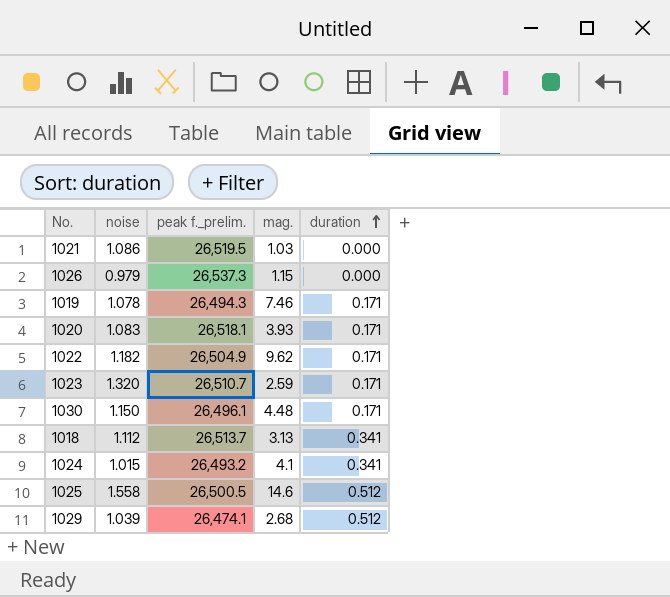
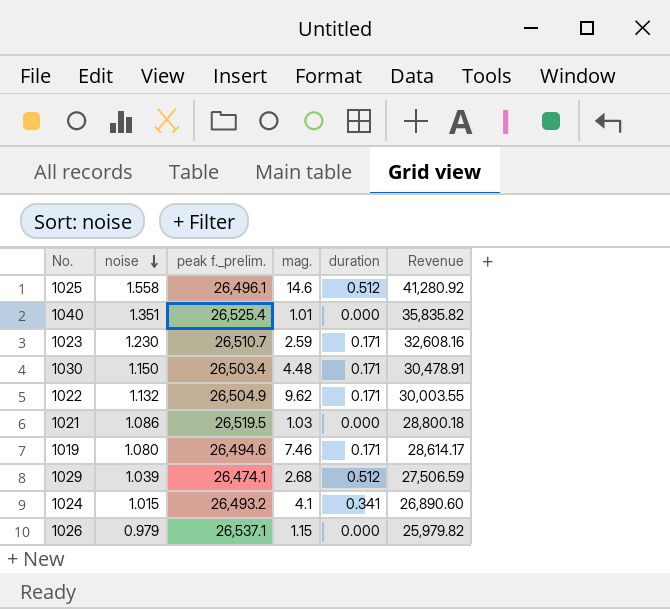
row order: duration ascending -> noise descending
column Revenue | formula: none -> [noise] * [peak f._prelim.]
row 1020: 1.083 | 26,518.1 | 3.93 | 0.171 -> none
row 1018: 1.112 | 26,513.7 | 3.13 | 0.341 -> none
1025 | peak f._prelim.: 26,500.5 -> 26,496.1
row 1040: none -> 1.351 | 26,525.4 | 1.01 | 0.000 | 35,835.82
1023 | noise: 1.320 -> 1.230
1030 | peak f._prelim.: 26,496.1 -> 26,503.4
1022 | noise: 1.182 -> 1.132
1019 | noise: 1.078 -> 1.080
1019 | peak f._prelim.: 26,494.3 -> 26,494.6
1026 | peak f._prelim.: 26,537.3 -> 26,537.1

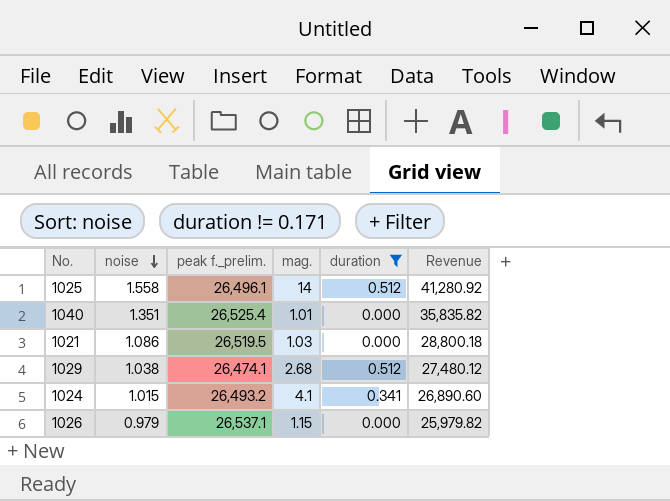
filter: none -> duration != 0.171
1025 | mag.: 14.6 -> 14
1029 | noise: 1.039 -> 1.038
1029 | Revenue: 27,506.59 -> 27,480.12

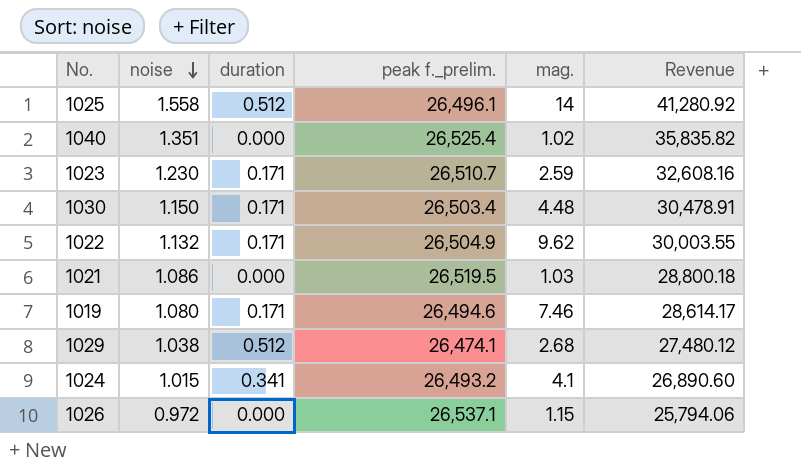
filter: duration != 0.171 -> none
column duration | position: 5 -> 3
1040 | mag.: 1.01 -> 1.02
1026 | noise: 0.979 -> 0.972
1026 | Revenue: 25,979.82 -> 25,794.06

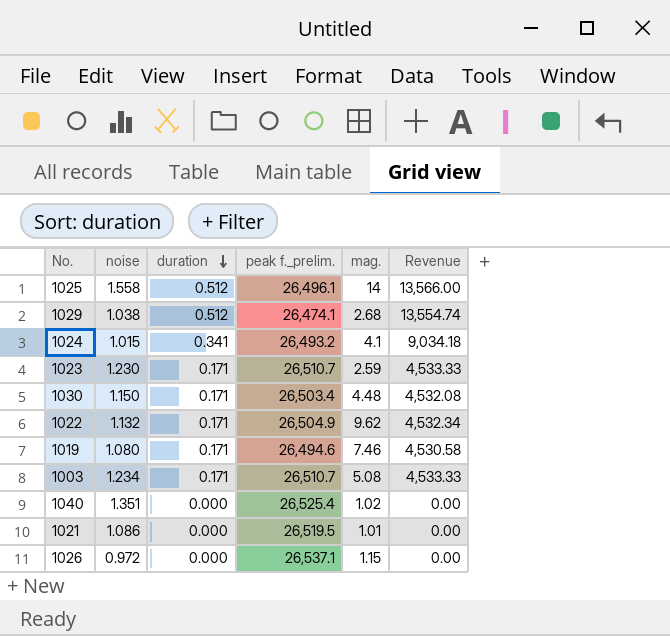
row order: noise descending -> duration descending
column Revenue | formula: [noise] * [peak f._prelim.] -> [duration] * [peak f._prelim.]
row 1003: none -> 1.234 | 0.171 | 26,510.7 | 5.08 | 4,533.33
1021 | mag.: 1.03 -> 1.01

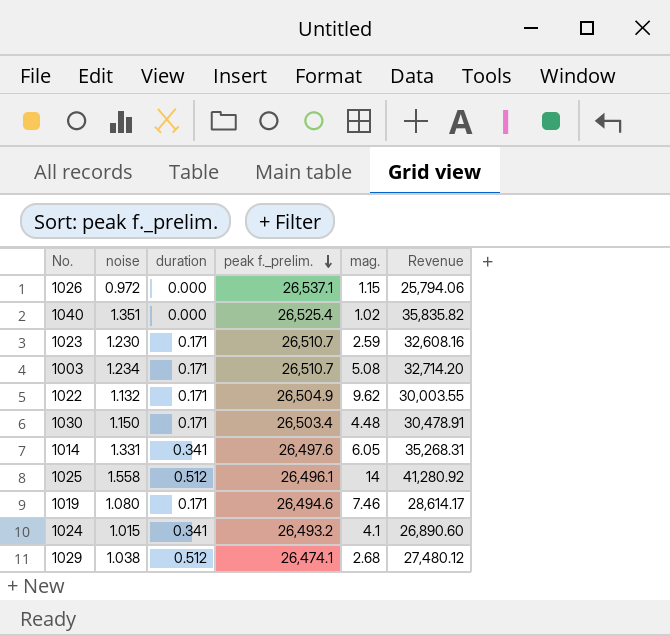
row order: duration descending -> peak f._prelim. descending
column Revenue | formula: [duration] * [peak f._prelim.] -> [noise] * [peak f._prelim.]
row 1021: 1.086 | 0.000 | 26,519.5 | 1.01 | 0.00 -> none
row 1014: none -> 1.331 | 0.341 | 26,497.6 | 6.05 | 35,268.31

